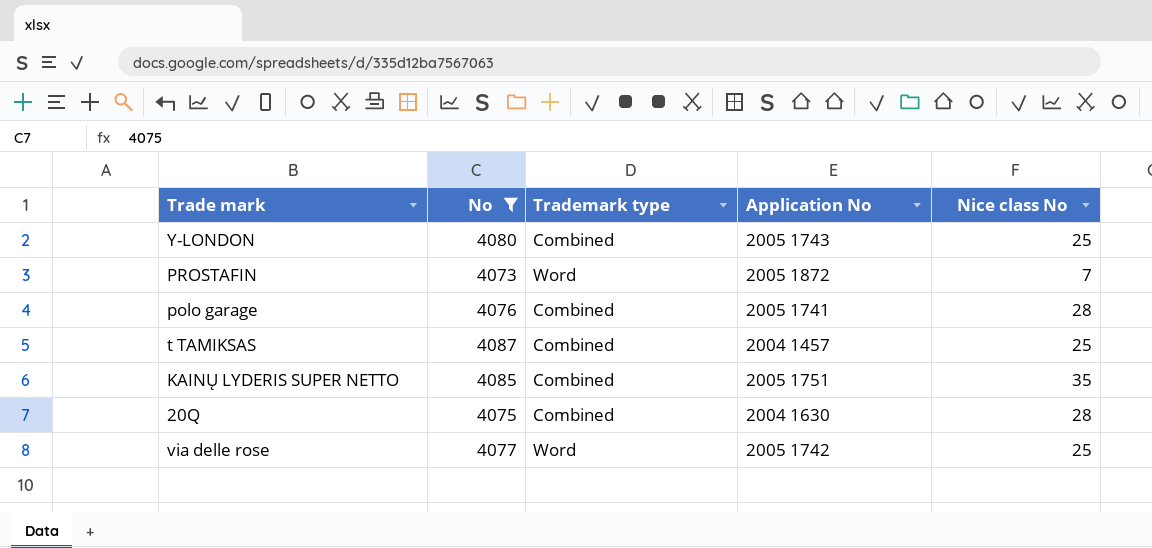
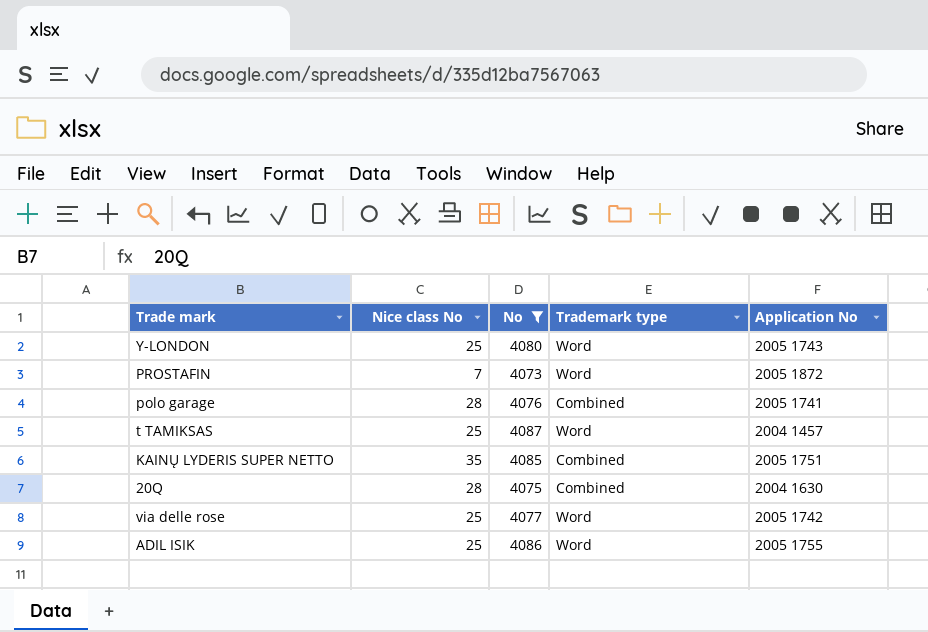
column Nice class No | position: 5 -> 2
Y-LONDON | Trademark type: Combined -> Word
t TAMIKSAS | Trademark type: Combined -> Word
row ADIL ISIK: none -> 25 | 4086 | Word | 2005 1755

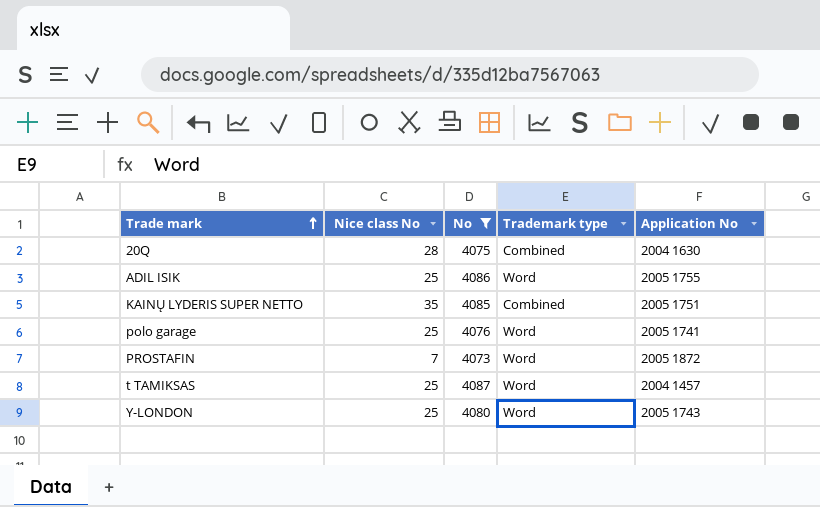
row order: none -> Trade mark ascending
row via delle rose: 25 | 4077 | Word | 2005 1742 -> none
polo garage | Nice class No: 28 -> 25
polo garage | Trademark type: Combined -> Word

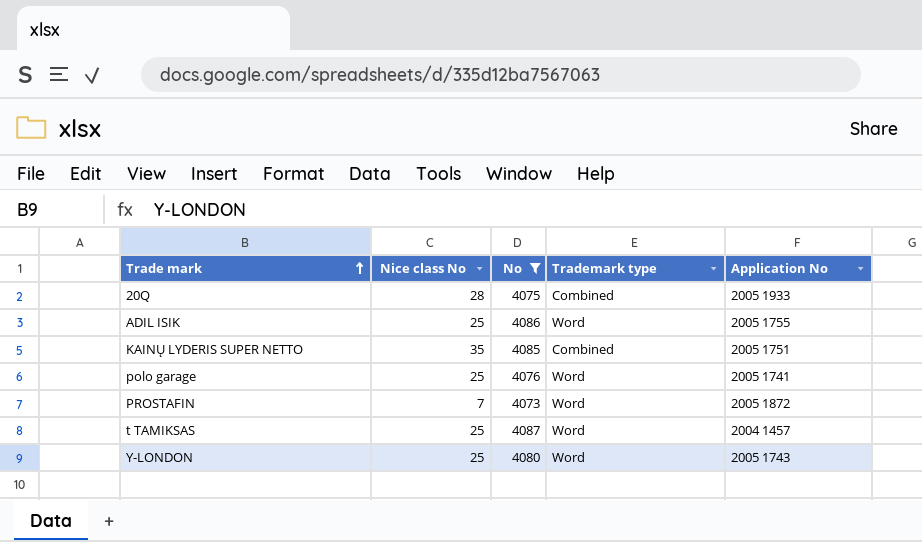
20Q | Application No: 2004 1630 -> 2005 1933

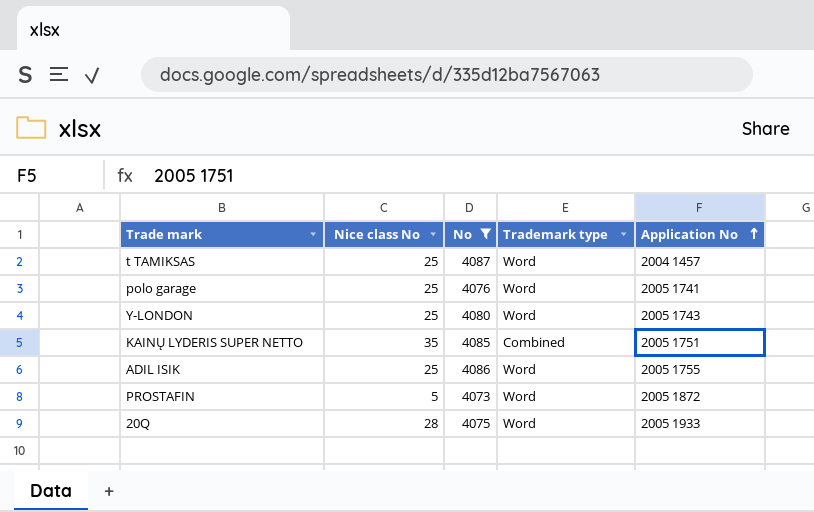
row order: Trade mark ascending -> Application No ascending
PROSTAFIN | Nice class No: 7 -> 5
20Q | Trademark type: Combined -> Word

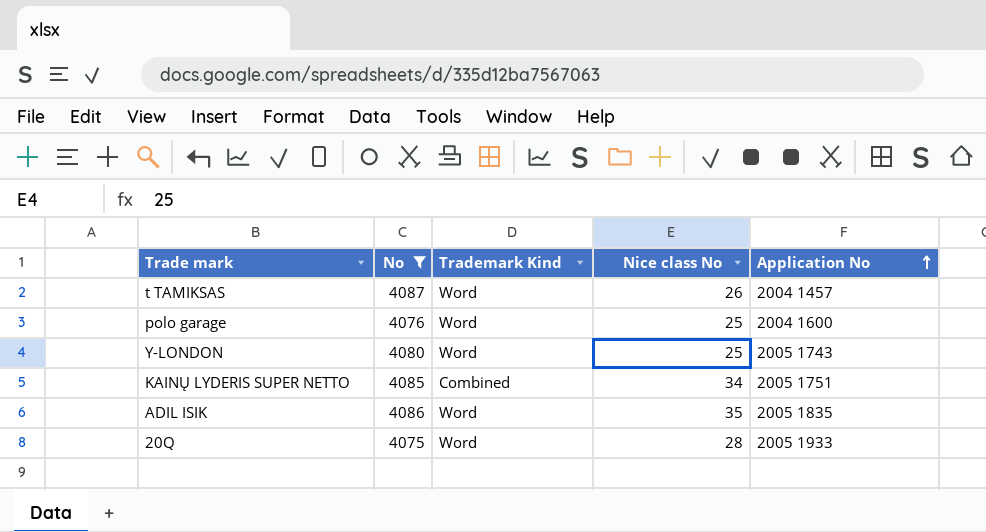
column name: Trademark type -> Trademark Kind
column Nice class No | position: 2 -> 4
row PROSTAFIN: 5 | 4073 | Word | 2005 1872 -> none
t TAMIKSAS | Nice class No: 25 -> 26
polo garage | Application No: 2005 1741 -> 2004 1600
KAINŲ LYDERIS SUPER NETTO | Nice class No: 35 -> 34
ADIL ISIK | Nice class No: 25 -> 35
ADIL ISIK | Application No: 2005 1755 -> 2005 1835

